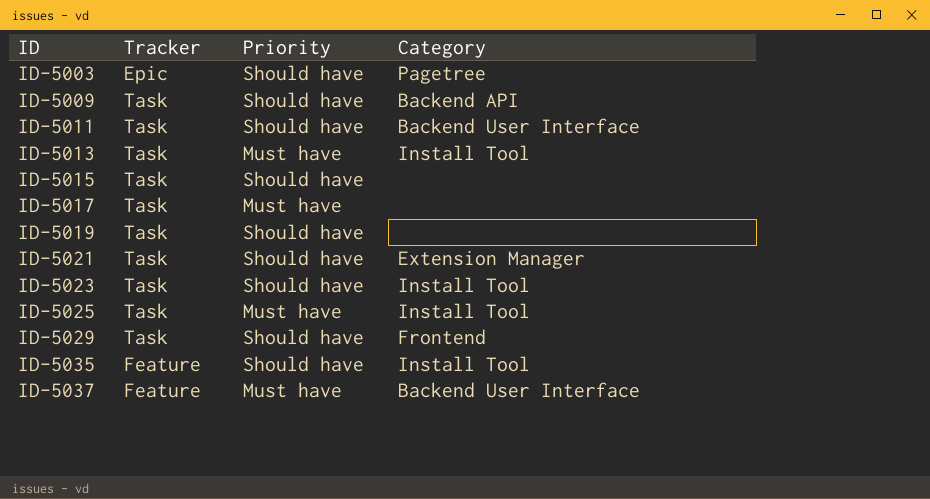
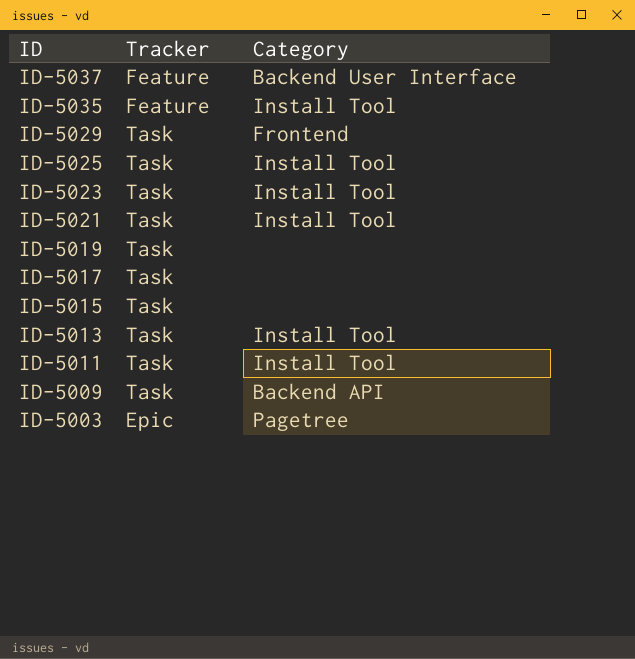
row order: ID ascending -> ID descending
column Priority | position: 3 -> none
ID-5021 | Category: Extension Manager -> Install Tool
ID-5011 | Category: Backend User Interface -> Install Tool

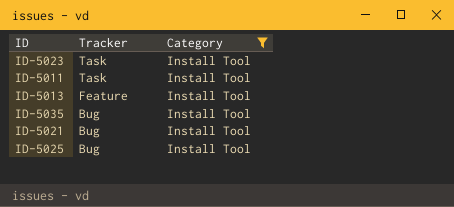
filter: none -> Category = Install Tool
row order: ID descending -> Tracker descending
ID-5013 | Tracker: Task -> Feature
ID-5035 | Tracker: Feature -> Bug
ID-5021 | Tracker: Task -> Bug
ID-5025 | Tracker: Task -> Bug

